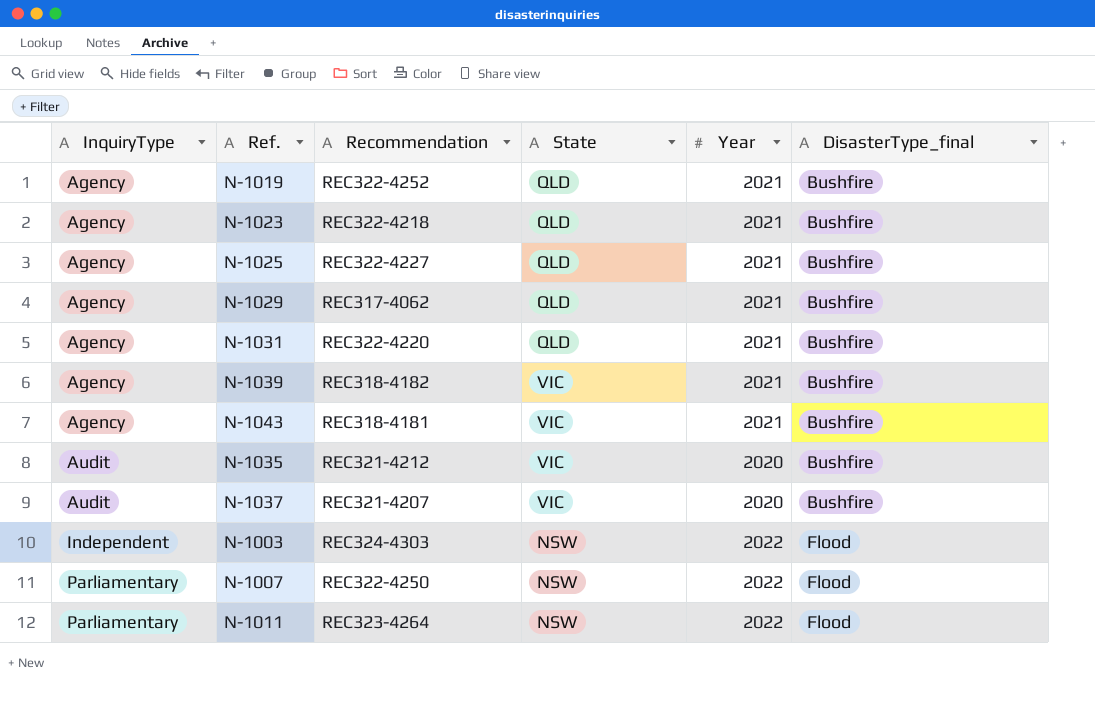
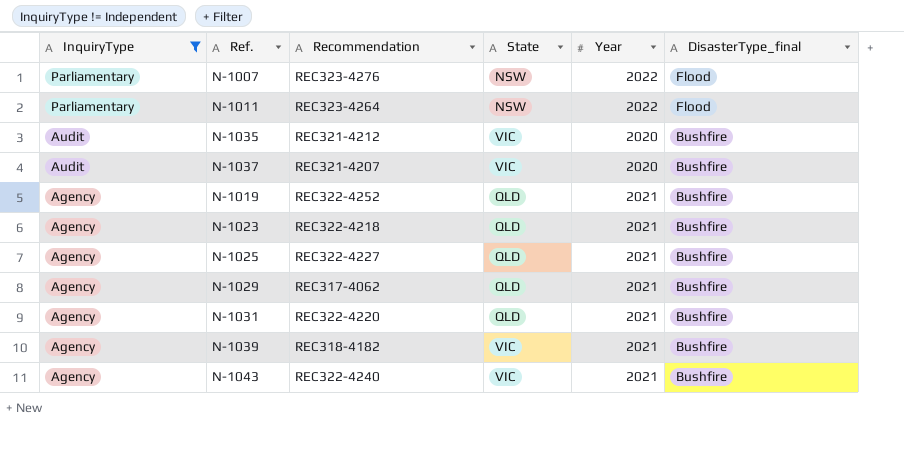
filter: none -> InquiryType != Independent
row order: InquiryType ascending -> InquiryType descending
N-1007 | Recommendation: REC322-4250 -> REC323-4276
N-1043 | Recommendation: REC318-4181 -> REC322-4240

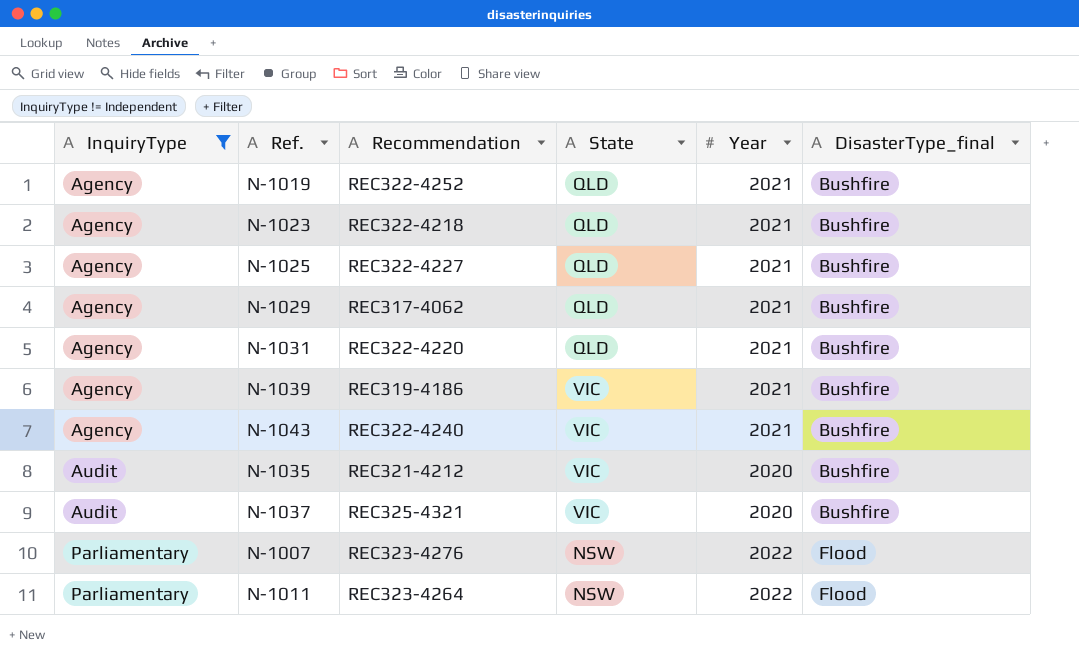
row order: InquiryType descending -> InquiryType ascending
N-1039 | Recommendation: REC318-4182 -> REC319-4186
N-1037 | Recommendation: REC321-4207 -> REC325-4321

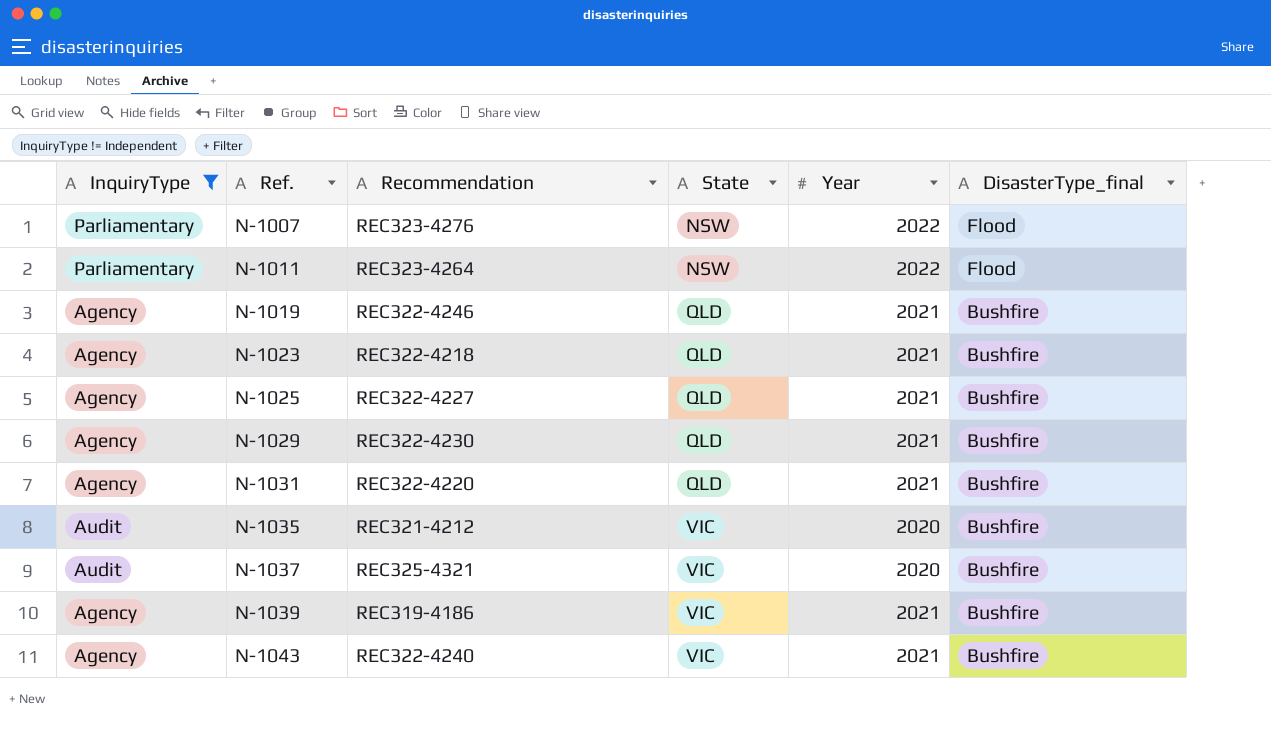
row order: InquiryType ascending -> Ref. ascending
N-1019 | Recommendation: REC322-4252 -> REC322-4246
N-1029 | Recommendation: REC317-4062 -> REC322-4230

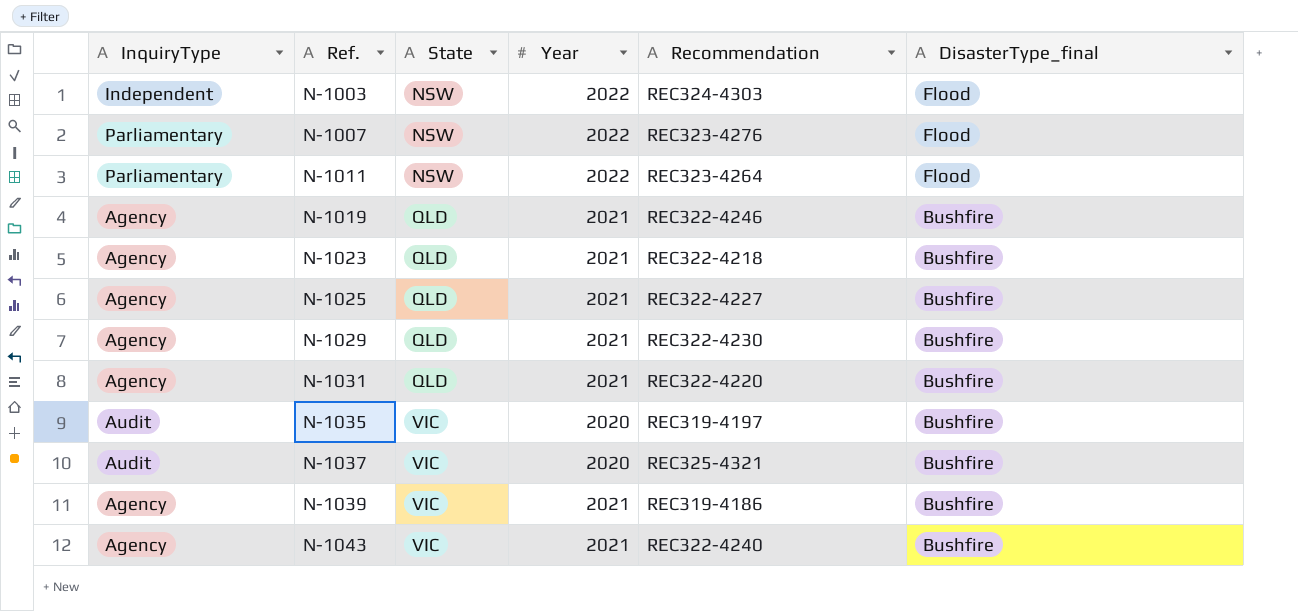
filter: InquiryType != Independent -> none
column Recommendation | position: 3 -> 5
N-1035 | Recommendation: REC321-4212 -> REC319-4197

